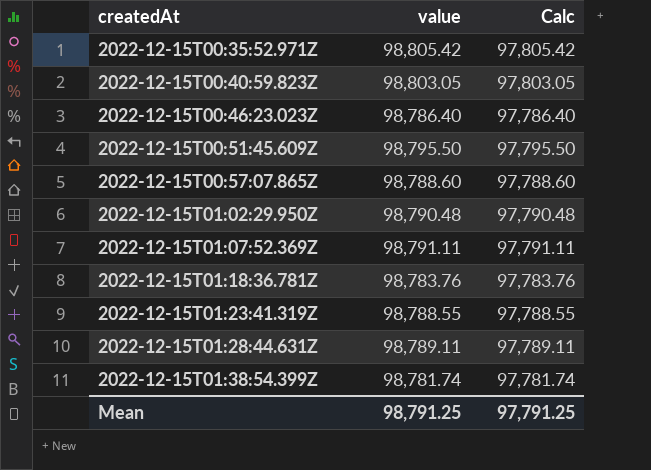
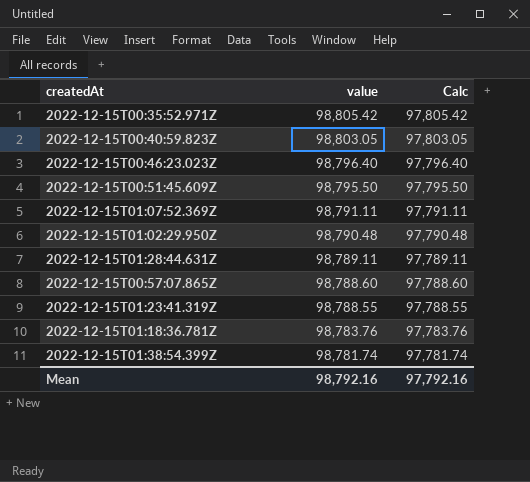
row order: createdAt ascending -> value descending
2022-12-15T00:46:23.023Z | value: 98,786.40 -> 98,796.40
2022-12-15T00:46:23.023Z | Calc: 97,786.40 -> 97,796.40
Mean | value: 98,791.25 -> 98,792.16
Mean | Calc: 97,791.25 -> 97,792.16

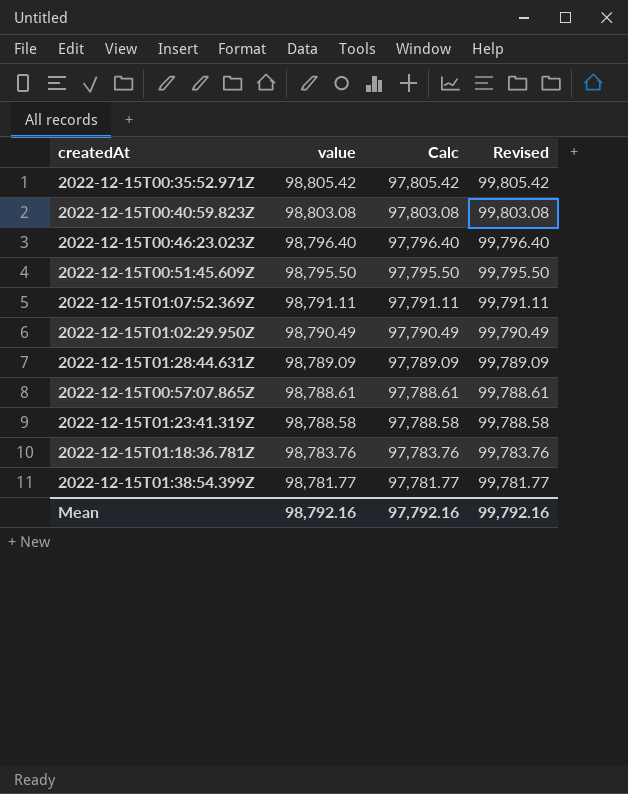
column Revised | formula: none -> [value] + 1000
2022-12-15T00:40:59.823Z | value: 98,803.05 -> 98,803.08
2022-12-15T00:40:59.823Z | Calc: 97,803.05 -> 97,803.08
2022-12-15T01:02:29.950Z | value: 98,790.48 -> 98,790.49
2022-12-15T01:02:29.950Z | Calc: 97,790.48 -> 97,790.49
2022-12-15T01:28:44.631Z | value: 98,789.11 -> 98,789.09
2022-12-15T01:28:44.631Z | Calc: 97,789.11 -> 97,789.09
2022-12-15T00:57:07.865Z | value: 98,788.60 -> 98,788.61
2022-12-15T00:57:07.865Z | Calc: 97,788.60 -> 97,788.61
2022-12-15T01:23:41.319Z | value: 98,788.55 -> 98,788.58
2022-12-15T01:23:41.319Z | Calc: 97,788.55 -> 97,788.58
2022-12-15T01:38:54.399Z | value: 98,781.74 -> 98,781.77
2022-12-15T01:38:54.399Z | Calc: 97,781.74 -> 97,781.77

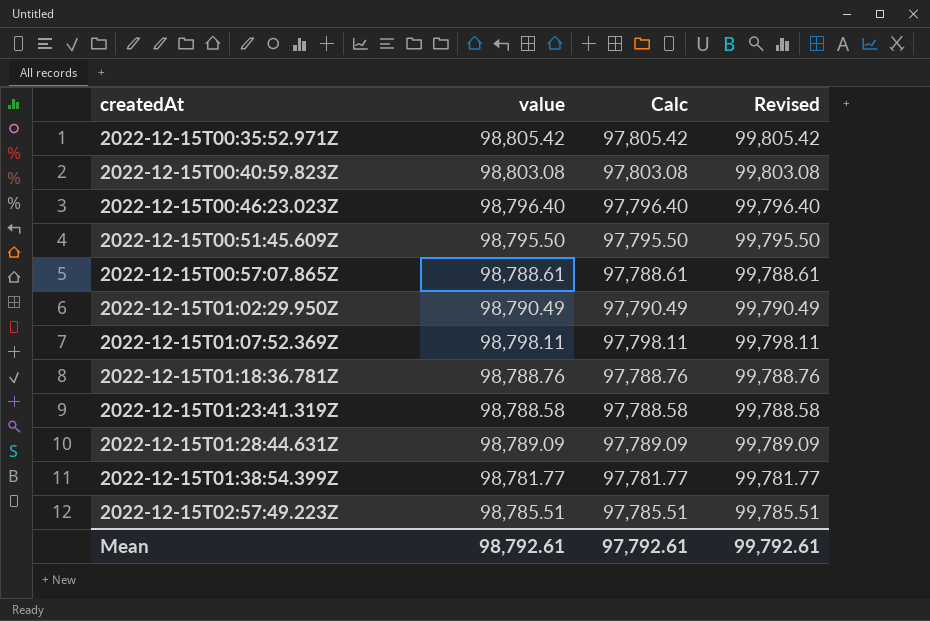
row order: value descending -> createdAt ascending
2022-12-15T01:07:52.369Z | value: 98,791.11 -> 98,798.11
2022-12-15T01:07:52.369Z | Calc: 97,791.11 -> 97,798.11
2022-12-15T01:07:52.369Z | Revised: 99,791.11 -> 99,798.11
2022-12-15T01:18:36.781Z | value: 98,783.76 -> 98,788.76
2022-12-15T01:18:36.781Z | Calc: 97,783.76 -> 97,788.76
2022-12-15T01:18:36.781Z | Revised: 99,783.76 -> 99,788.76
row 2022-12-15T02:57:49.223Z: none -> 98,785.51 | 97,785.51 | 99,785.51
Mean | value: 98,792.16 -> 98,792.61
Mean | Calc: 97,792.16 -> 97,792.61
Mean | Revised: 99,792.16 -> 99,792.61

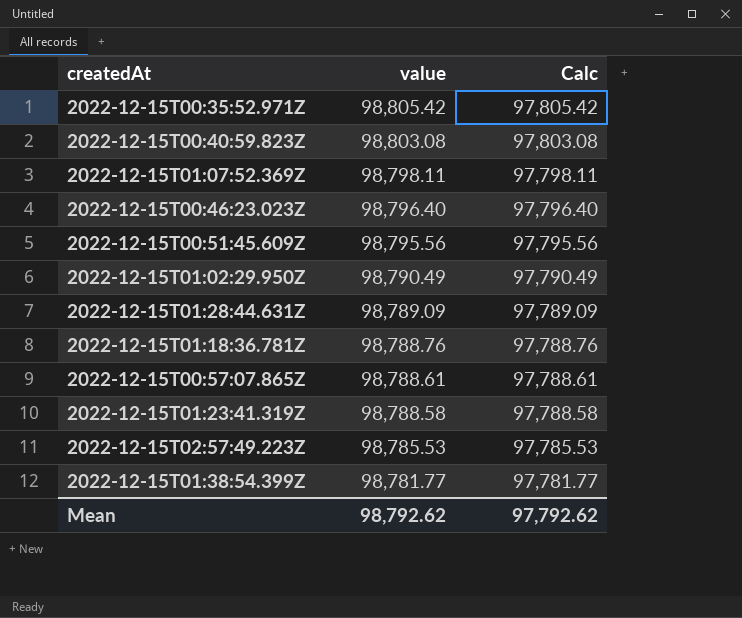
row order: createdAt ascending -> value descending
column Revised | formula: [value] + 1000 -> none
2022-12-15T00:51:45.609Z | value: 98,795.50 -> 98,795.56
2022-12-15T00:51:45.609Z | Calc: 97,795.50 -> 97,795.56
2022-12-15T02:57:49.223Z | value: 98,785.51 -> 98,785.53
2022-12-15T02:57:49.223Z | Calc: 97,785.51 -> 97,785.53
Mean | value: 98,792.61 -> 98,792.62
Mean | Calc: 97,792.61 -> 97,792.62

